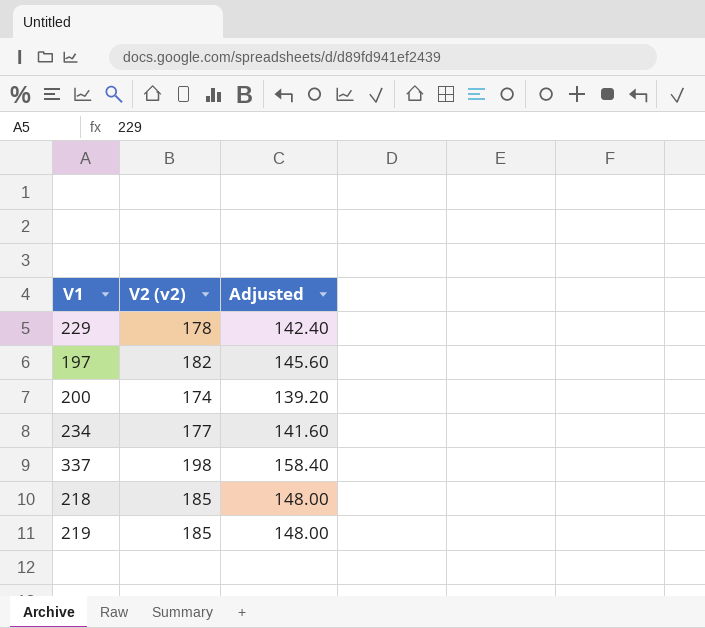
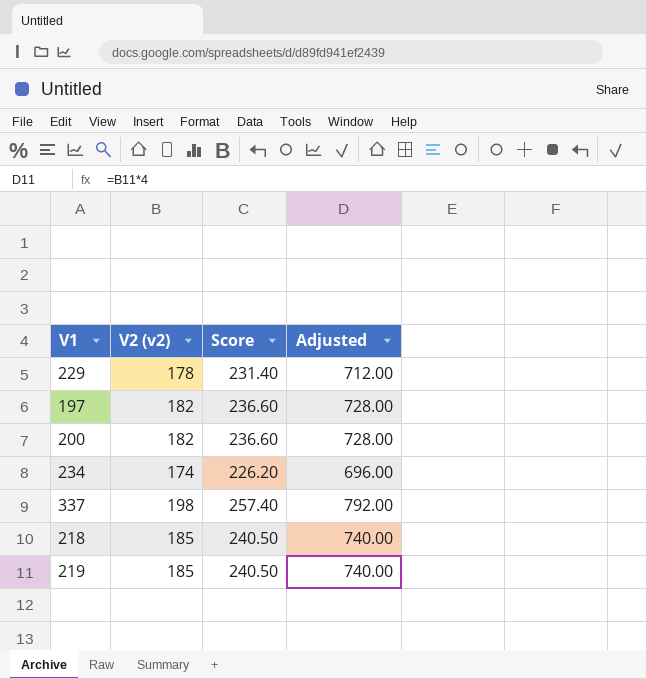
column Score | formula: none -> [V2 (v2)] * 1.3
column Adjusted | formula: [V2 (v2)] * 0.8 -> [V2 (v2)] * 4
200 | V2 (v2): 174 -> 182
234 | V2 (v2): 177 -> 174

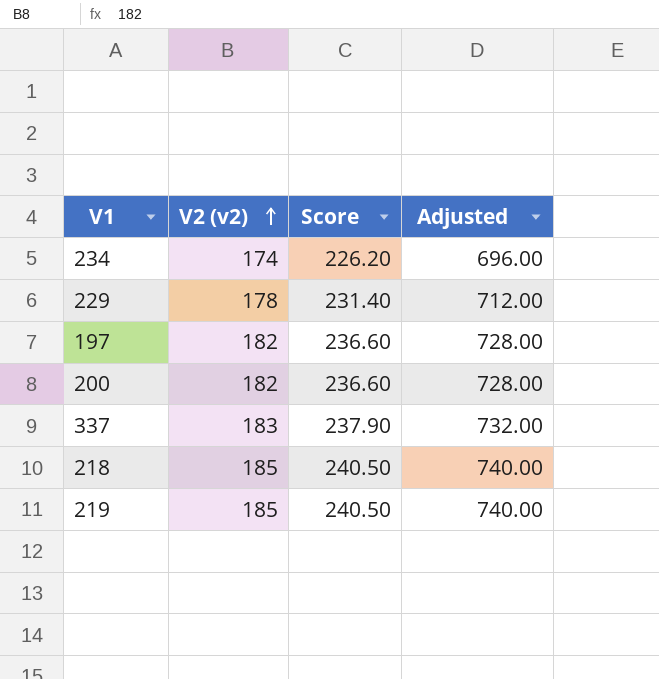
row order: none -> V2 (v2) ascending
337 | V2 (v2): 198 -> 183
337 | Score: 257.40 -> 237.90
337 | Adjusted: 792.00 -> 732.00

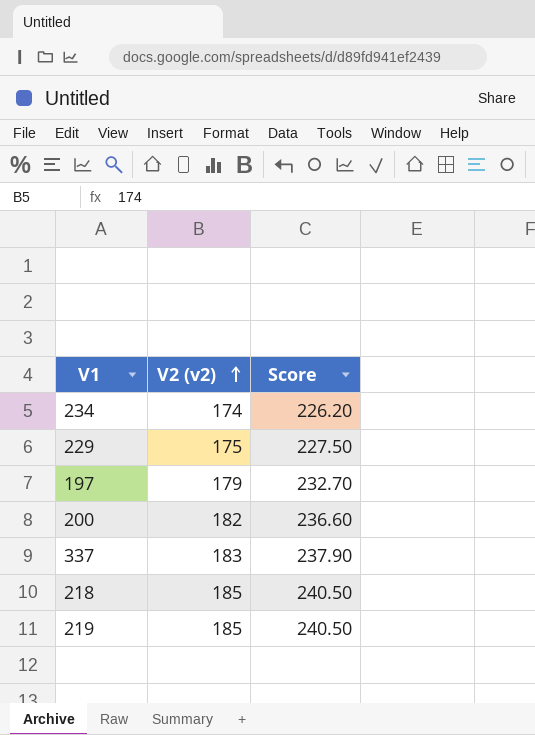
column Adjusted | formula: [V2 (v2)] * 4 -> none
229 | V2 (v2): 178 -> 175
229 | Score: 231.40 -> 227.50
197 | V2 (v2): 182 -> 179
197 | Score: 236.60 -> 232.70

